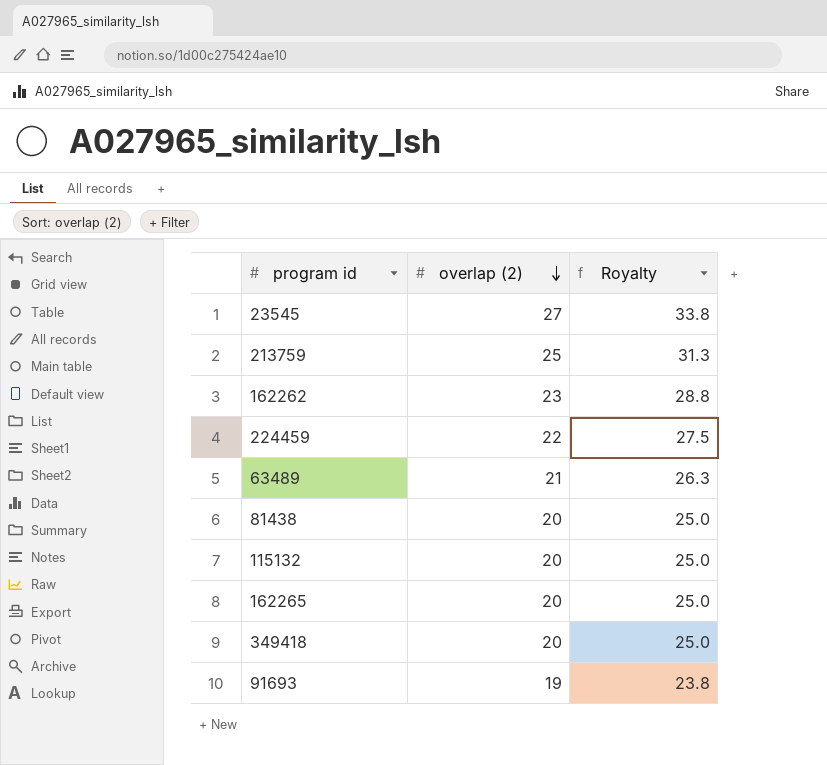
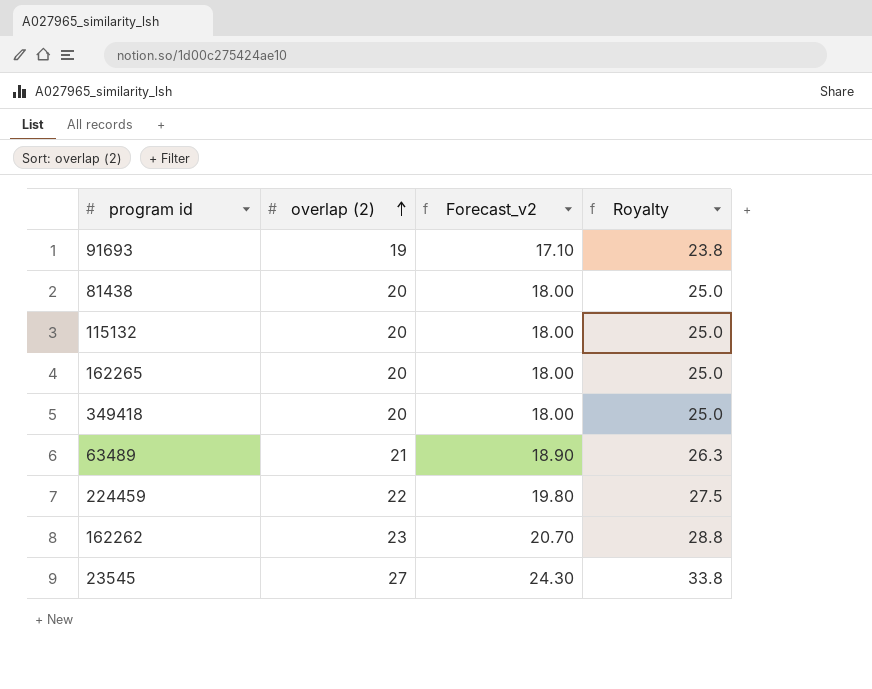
row order: overlap (2) descending -> overlap (2) ascending
column Forecast_v2 | formula: none -> [overlap (2)] * 0.9
row 213759: 25 | 31.3 -> none

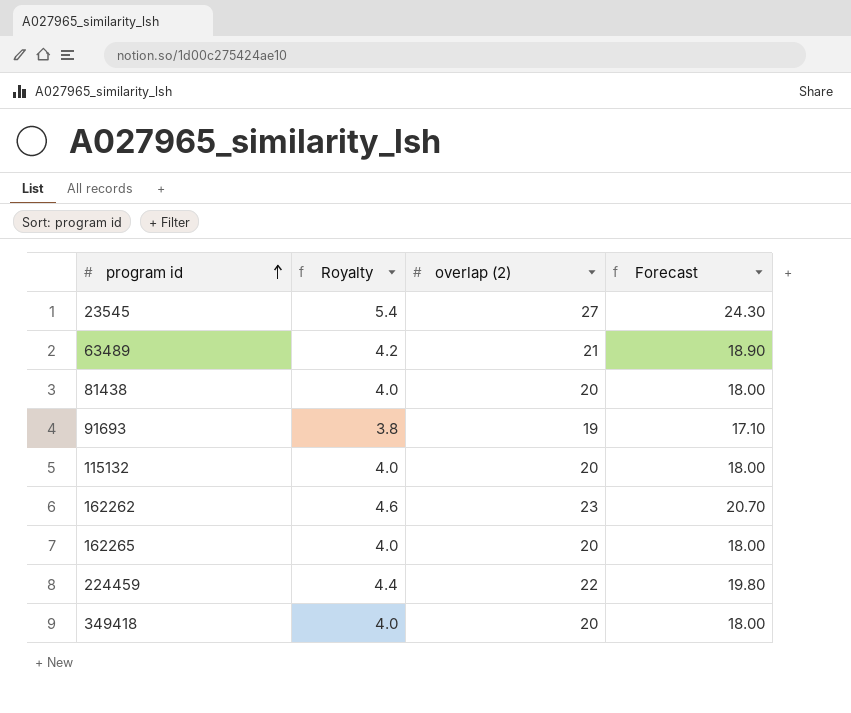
row order: overlap (2) ascending -> program id ascending
column Royalty | formula: [overlap (2)] * 1.25 -> [overlap (2)] * 0.2
column Royalty | position: 4 -> 2
column name: Forecast_v2 -> Forecast

